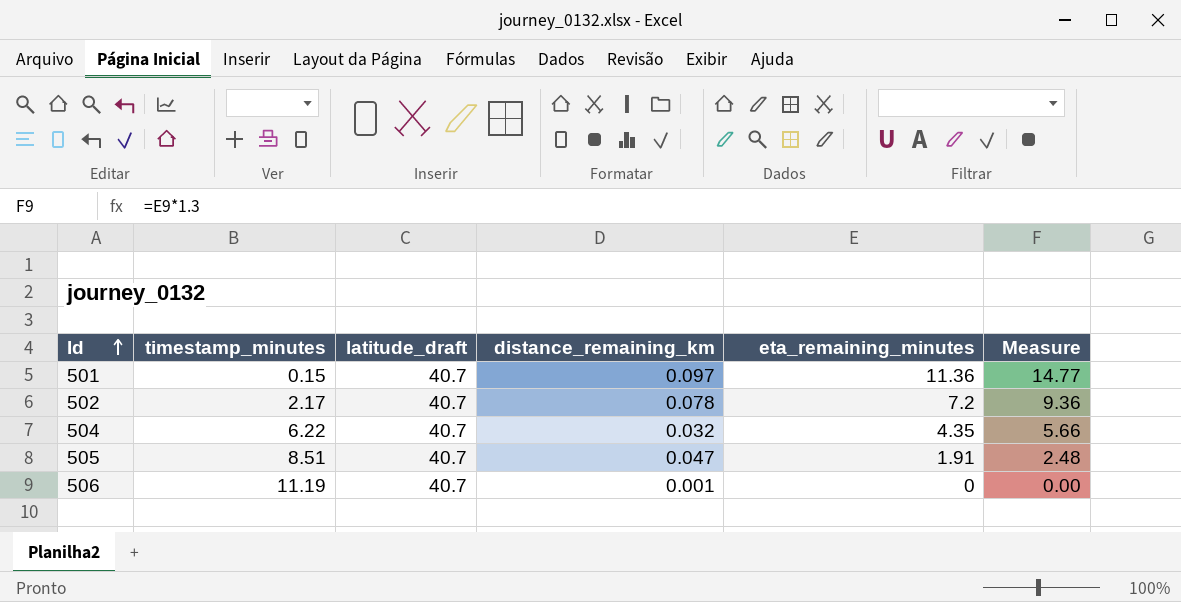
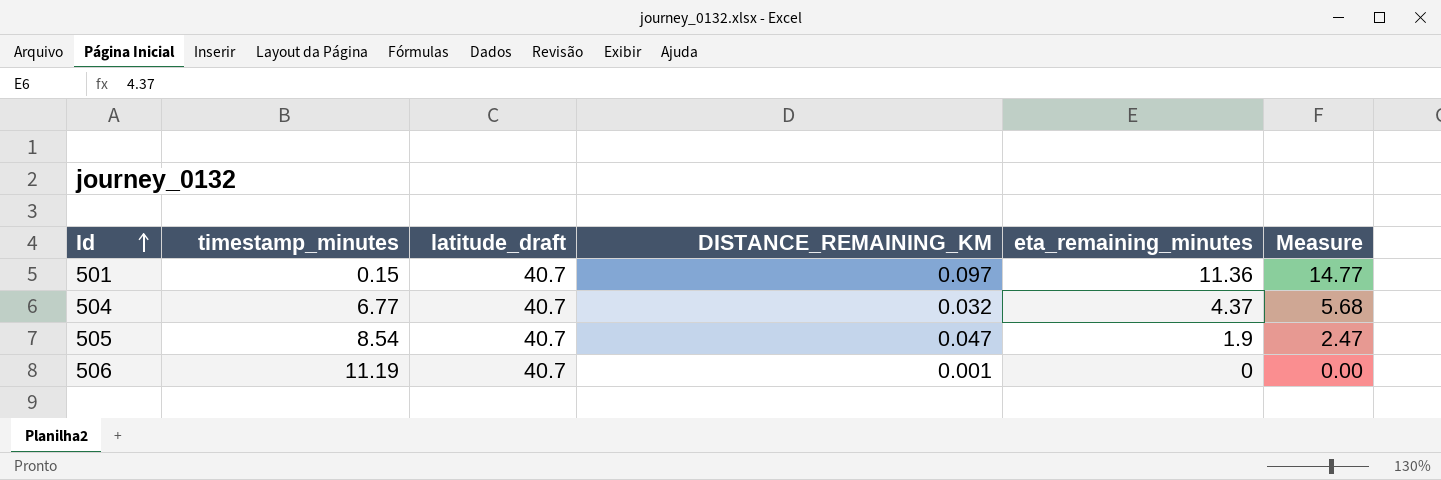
column name: distance_remaining_km -> DISTANCE_REMAINING_KM
row 502: 2.17 | 40.7 | 0.078 | 7.2 | 9.36 -> none
504 | timestamp_minutes: 6.22 -> 6.77
504 | eta_remaining_minutes: 4.35 -> 4.37
504 | Measure: 5.66 -> 5.68
505 | timestamp_minutes: 8.51 -> 8.54
505 | eta_remaining_minutes: 1.91 -> 1.9
505 | Measure: 2.48 -> 2.47

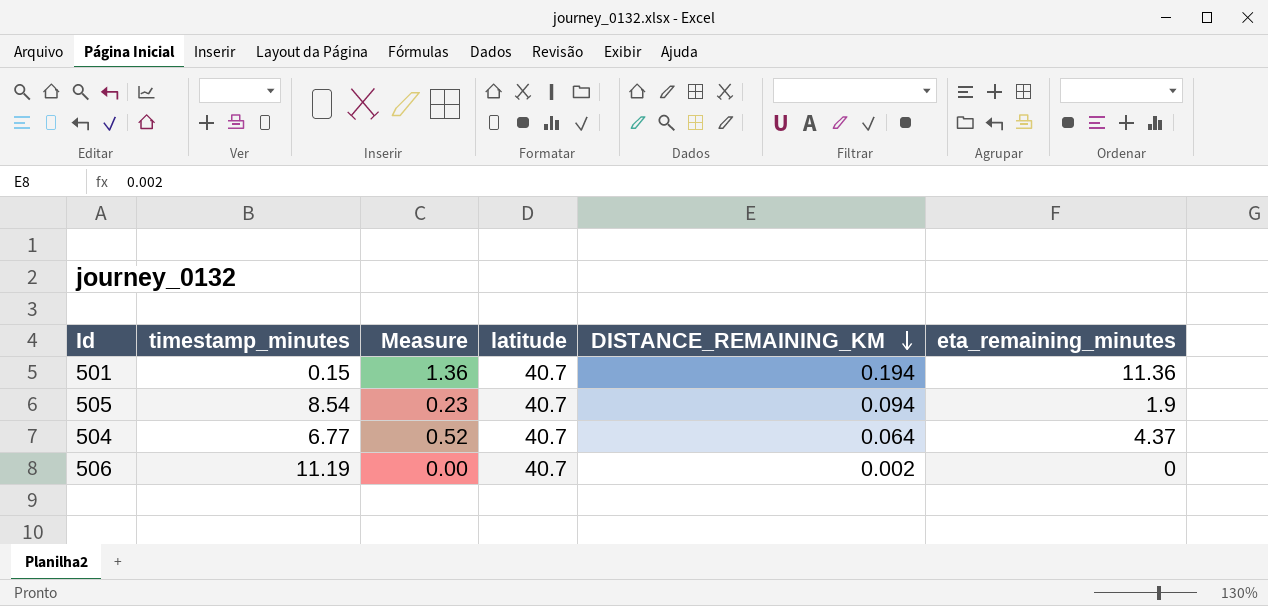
row order: Id ascending -> DISTANCE_REMAINING_KM descending
column Measure | formula: [eta_remaining_minutes] * 1.3 -> [eta_remaining_minutes] * 0.12
column Measure | position: 6 -> 3
column name: latitude_draft -> latitude
501 | DISTANCE_REMAINING_KM: 0.097 -> 0.194
505 | DISTANCE_REMAINING_KM: 0.047 -> 0.094
504 | DISTANCE_REMAINING_KM: 0.032 -> 0.064
506 | DISTANCE_REMAINING_KM: 0.001 -> 0.002

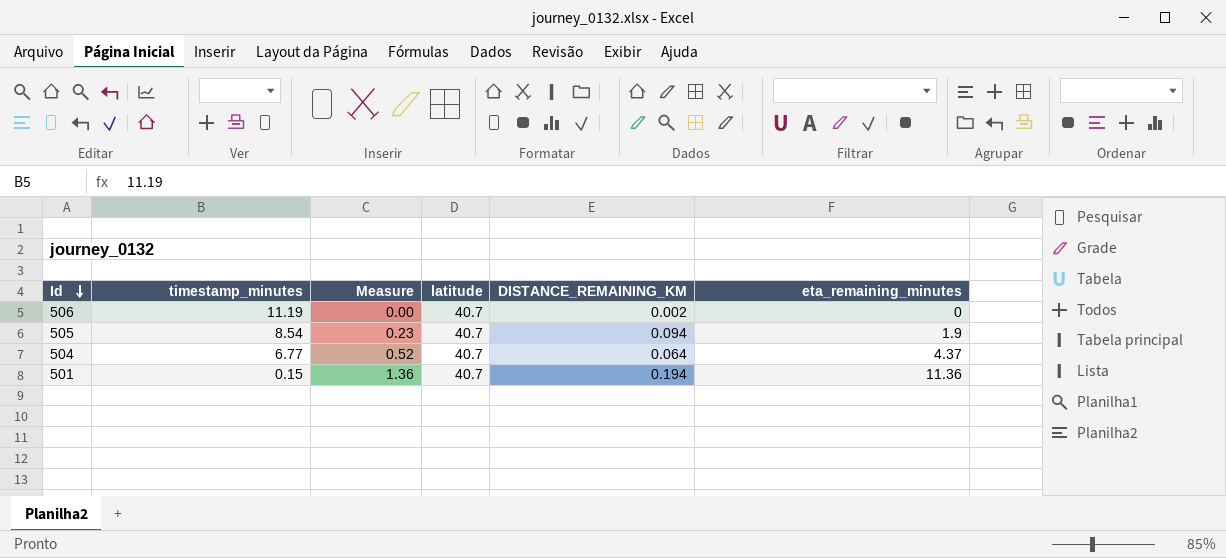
row order: DISTANCE_REMAINING_KM descending -> Id descending

